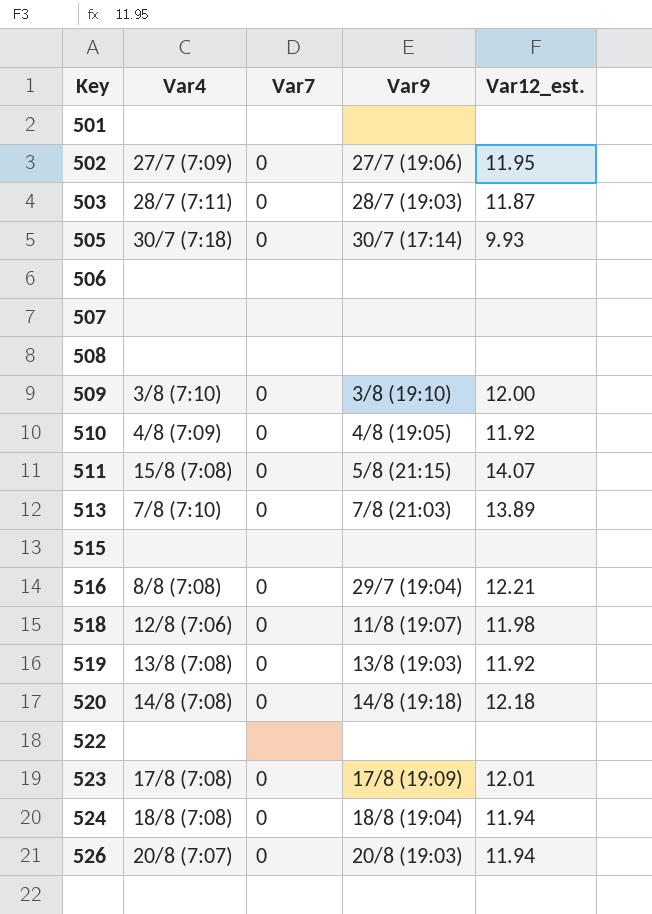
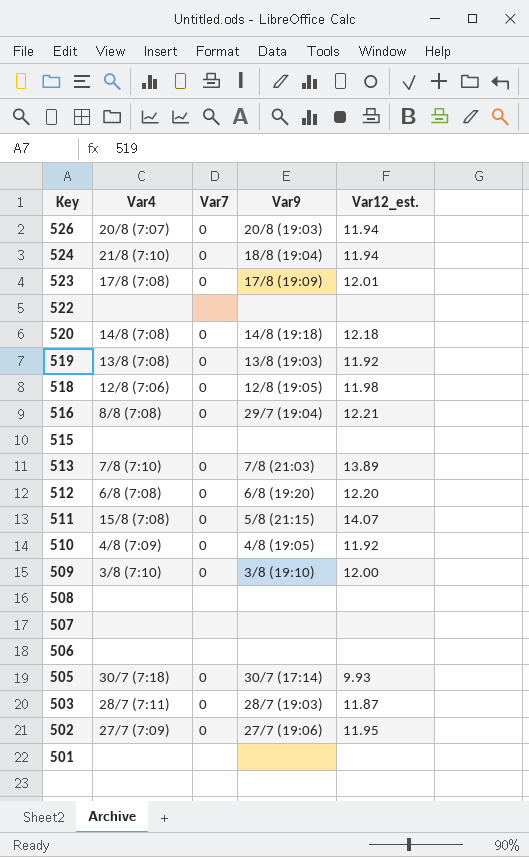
row order: Key ascending -> Key descending
524 | Var4: 18/8 (7:08) -> 21/8 (7:10)
518 | Var9: 11/8 (19:07) -> 12/8 (19:05)
row 512: none -> 6/8 (7:08) | 0 | 6/8 (19:20) | 12.20

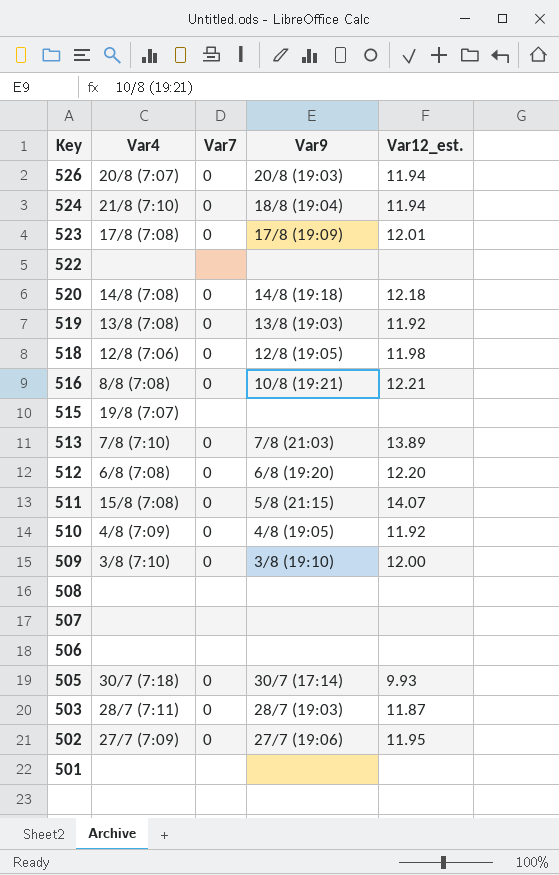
516 | Var9: 29/7 (19:04) -> 10/8 (19:21)
515 | Var4: none -> 19/8 (7:07)

